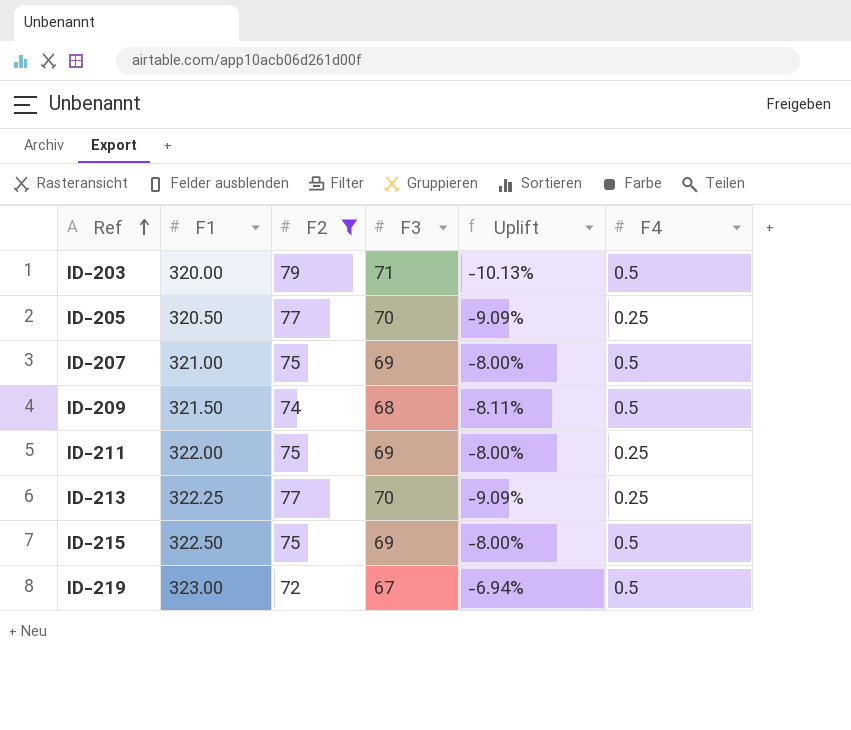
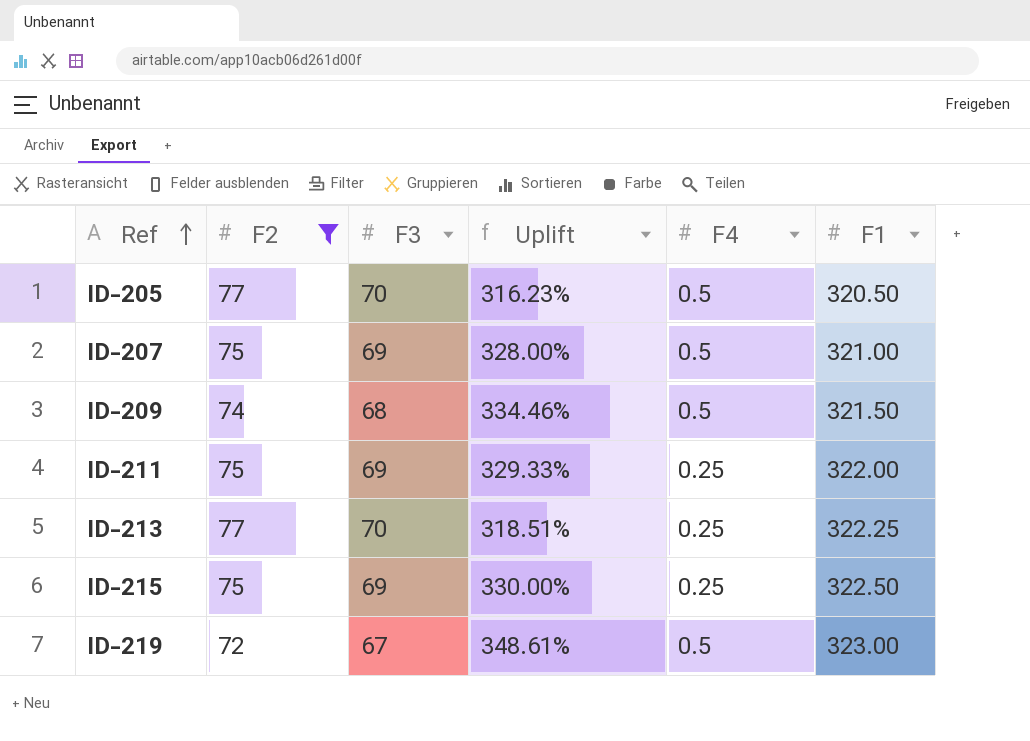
column Uplift | formula: ([F3] - [F2]) / [F2] -> ([F1] - [F2]) / [F2]
column F1 | position: 2 -> 6
row ID-203: 320.00 | 79 | 71 | -10.13% | 0.5 -> none
ID-205 | F4: 0.25 -> 0.5
ID-215 | F4: 0.5 -> 0.25

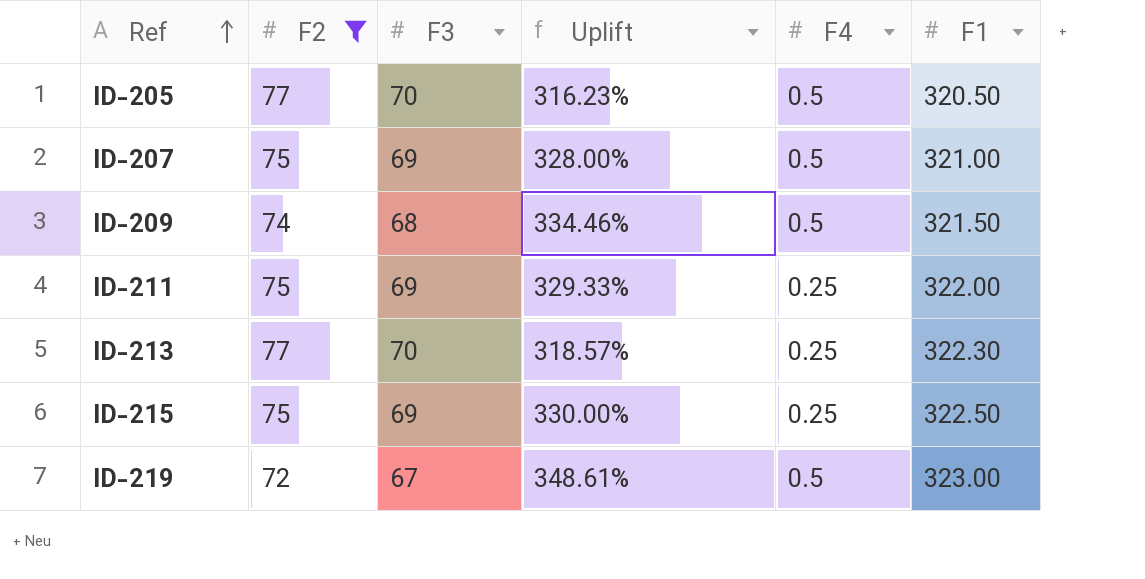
ID-213 | Uplift: 318.51% -> 318.57%
ID-213 | F1: 322.25 -> 322.30

